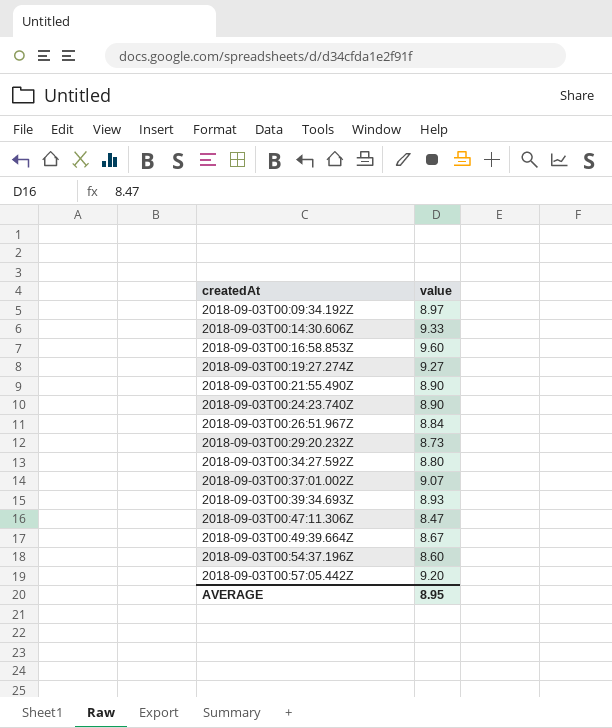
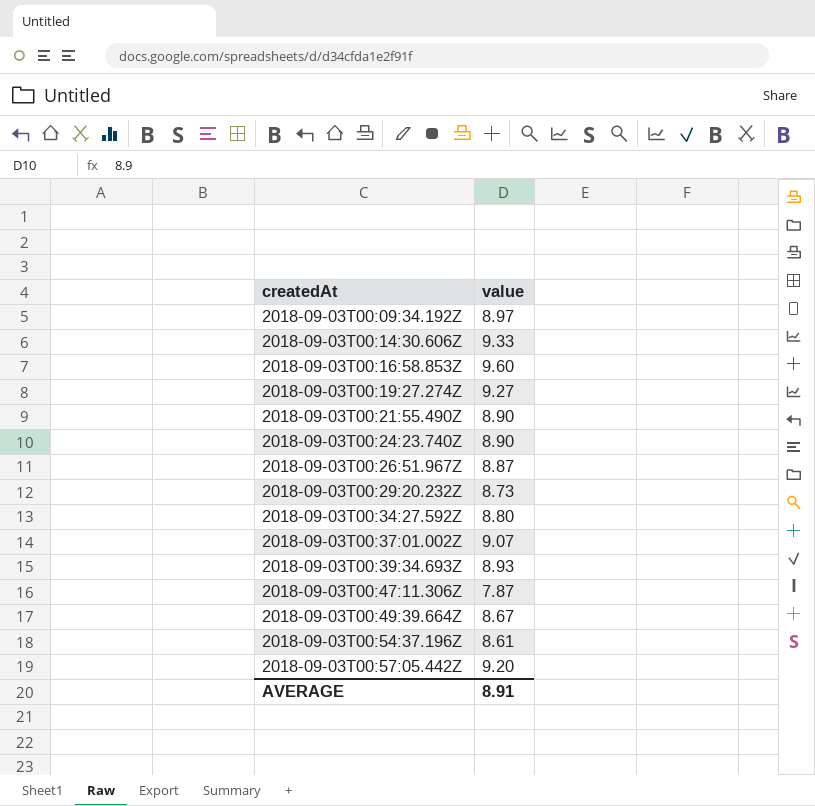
2018-09-03T00:26:51.967Z | value: 8.84 -> 8.87
2018-09-03T00:47:11.306Z | value: 8.47 -> 7.87
2018-09-03T00:54:37.196Z | value: 8.60 -> 8.61
AVERAGE | value: 8.95 -> 8.91

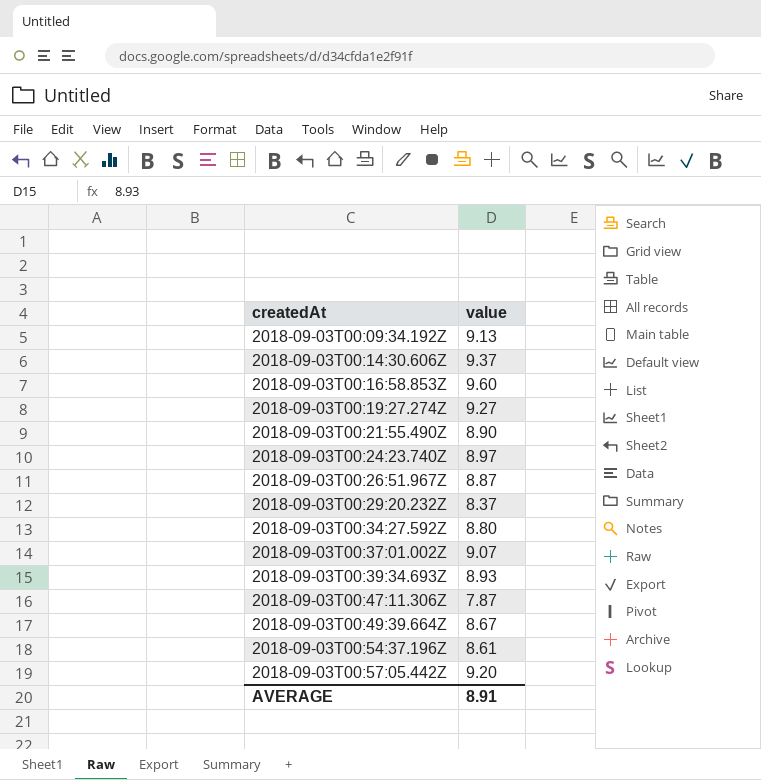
2018-09-03T00:09:34.192Z | value: 8.97 -> 9.13
2018-09-03T00:14:30.606Z | value: 9.33 -> 9.37
2018-09-03T00:24:23.740Z | value: 8.90 -> 8.97
2018-09-03T00:29:20.232Z | value: 8.73 -> 8.37

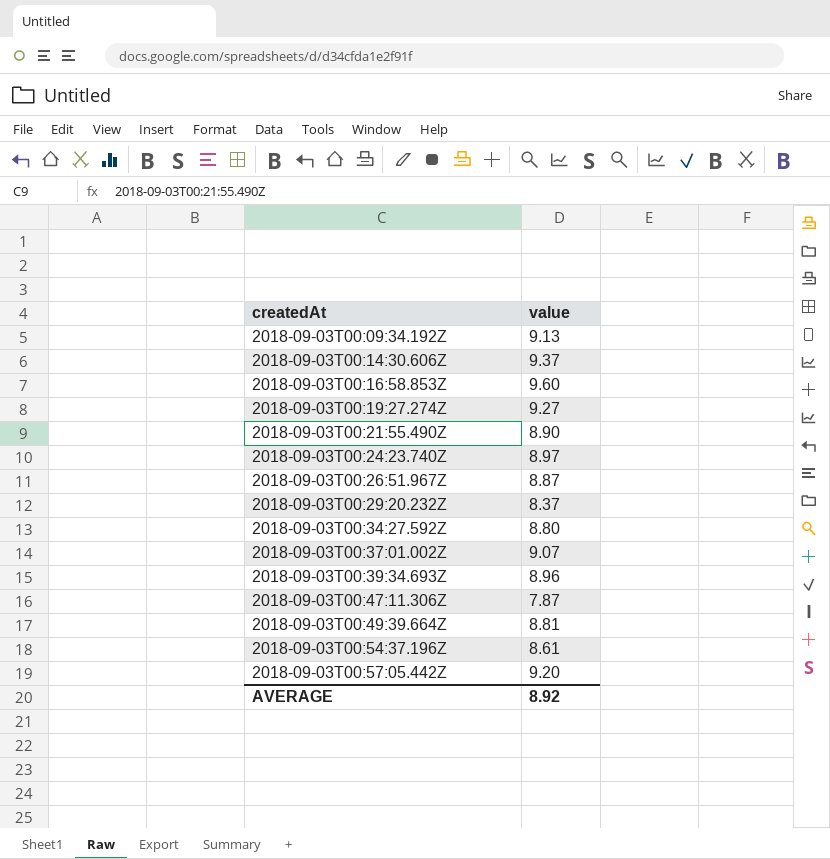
2018-09-03T00:39:34.693Z | value: 8.93 -> 8.96
2018-09-03T00:49:39.664Z | value: 8.67 -> 8.81
AVERAGE | value: 8.91 -> 8.92

